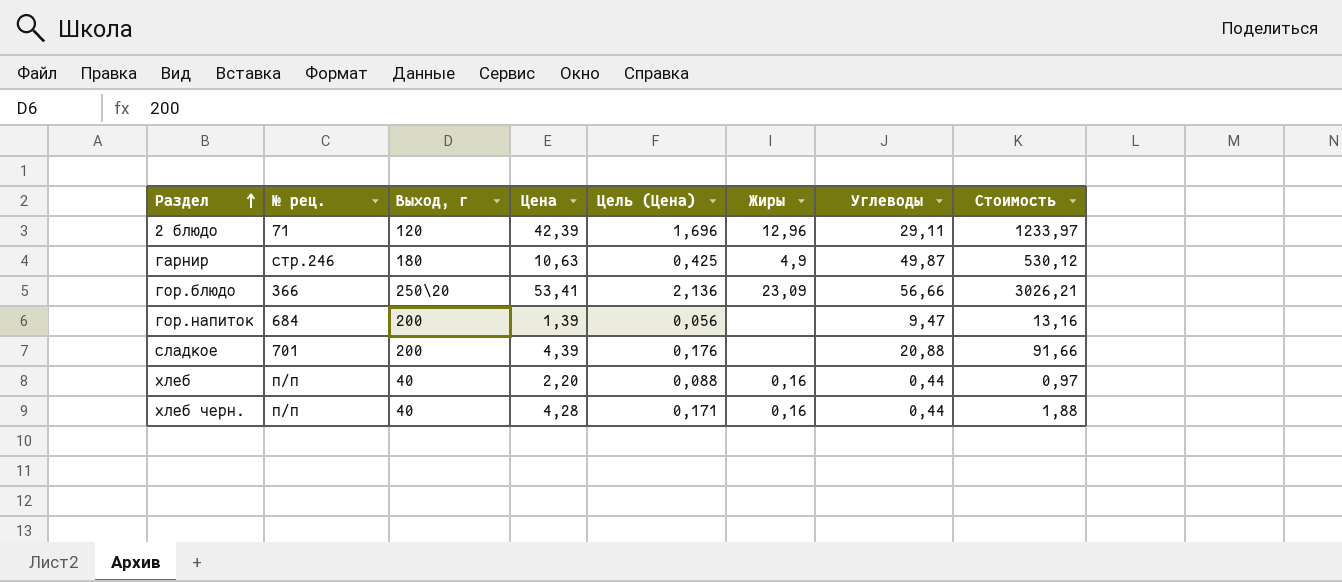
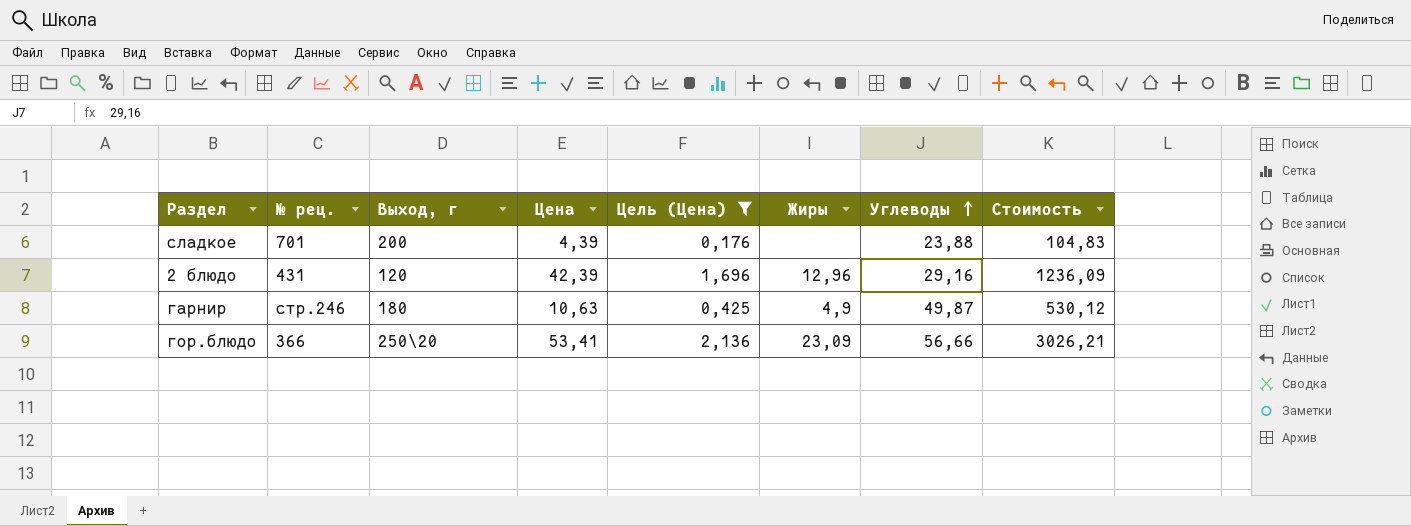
filter: none -> Цель (Цена) >= 0,176
row order: Раздел ascending -> Углеводы ascending
сладкое | Углеводы: 20,88 -> 23,88
сладкое | Стоимость: 91,66 -> 104,83
2 блюдо | № рец.: 71 -> 431
2 блюдо | Углеводы: 29,11 -> 29,16
2 блюдо | Стоимость: 1233,97 -> 1236,09

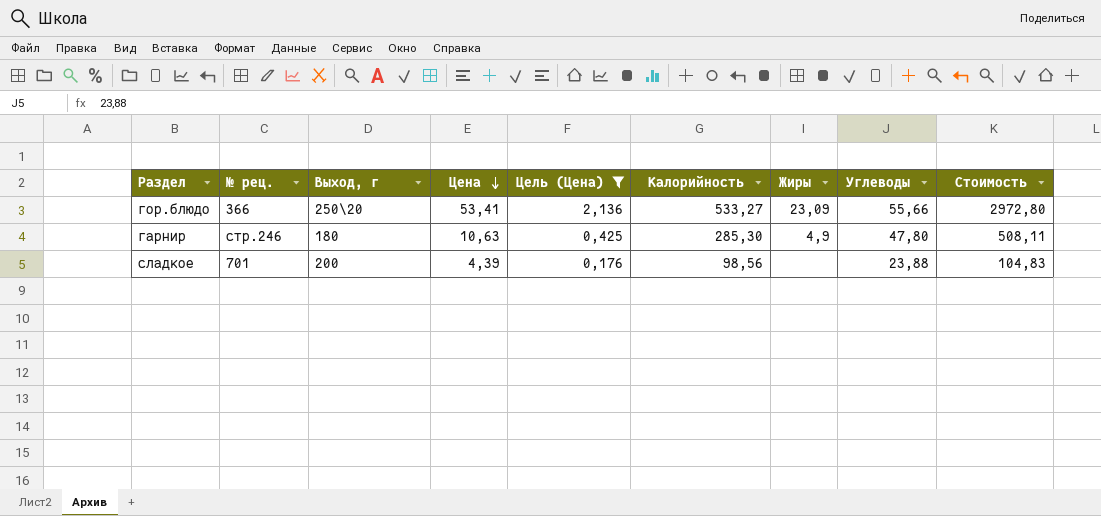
row order: Углеводы ascending -> Цена descending
column Калорийность | position: none -> 6
row 2 блюдо: 431 | 120 | 42,39 | 1,696 | 12,96 | 29,16 | 1236,09 -> none
гор.блюдо | Углеводы: 56,66 -> 55,66
гор.блюдо | Стоимость: 3026,21 -> 2972,80
гарнир | Углеводы: 49,87 -> 47,80
гарнир | Стоимость: 530,12 -> 508,11

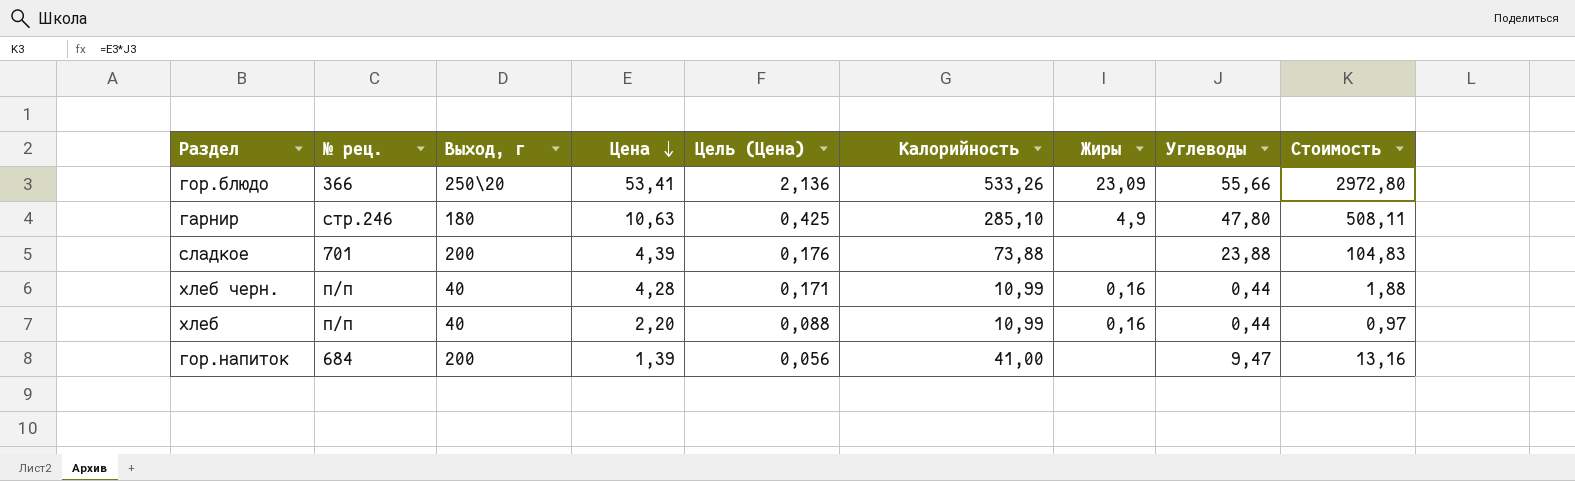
filter: Цель (Цена) >= 0,176 -> none
гор.блюдо | Калорийность: 533,27 -> 533,26
гарнир | Калорийность: 285,30 -> 285,10
сладкое | Калорийность: 98,56 -> 73,88

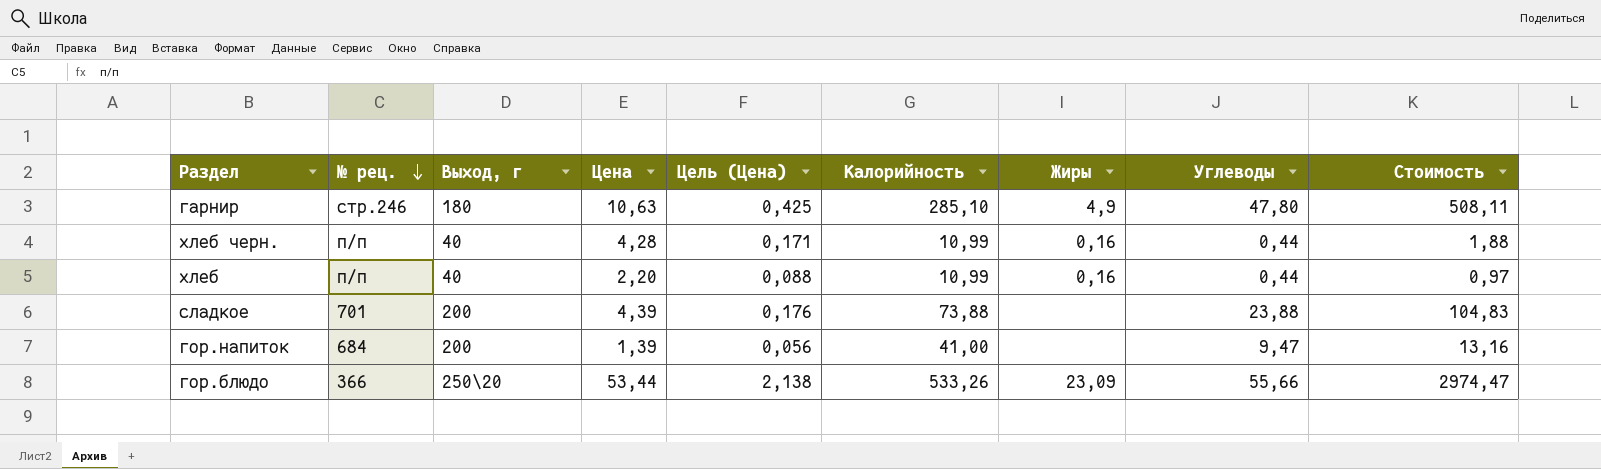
row order: Цена descending -> № рец. descending
гор.блюдо | Цена: 53,41 -> 53,44
гор.блюдо | Цель (Цена): 2,136 -> 2,138
гор.блюдо | Стоимость: 2972,80 -> 2974,47

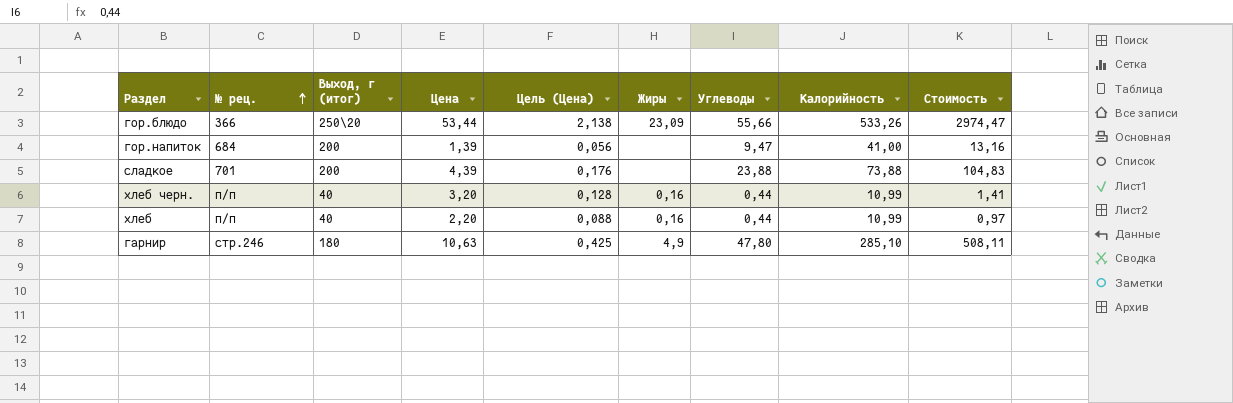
row order: № рец. descending -> № рец. ascending
column name: Выход, г -> Выход, г (итог)
column Калорийность | position: 6 -> 8
хлеб черн. | Цена: 4,28 -> 3,20
хлеб черн. | Цель (Цена): 0,171 -> 0,128
хлеб черн. | Стоимость: 1,88 -> 1,41

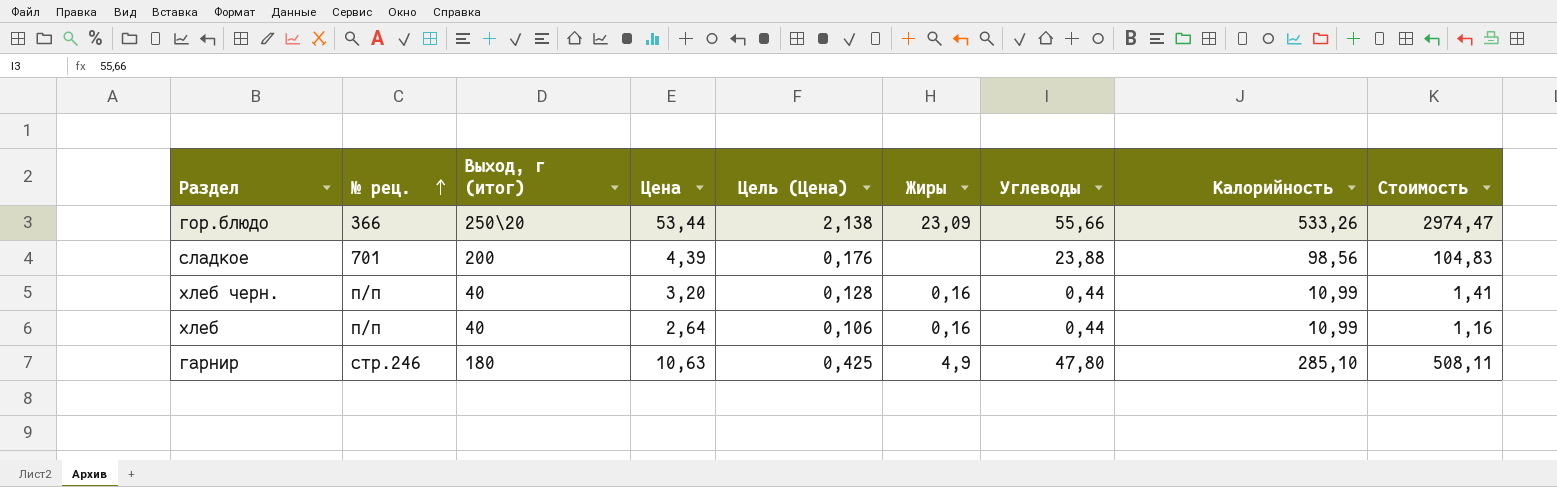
row гор.напиток: 684 | 200 | 1,39 | 0,056 | none | 9,47 | 41,00 | 13,16 -> none
сладкое | Калорийность: 73,88 -> 98,56
хлеб | Цена: 2,20 -> 2,64
хлеб | Цель (Цена): 0,088 -> 0,106
хлеб | Стоимость: 0,97 -> 1,16

